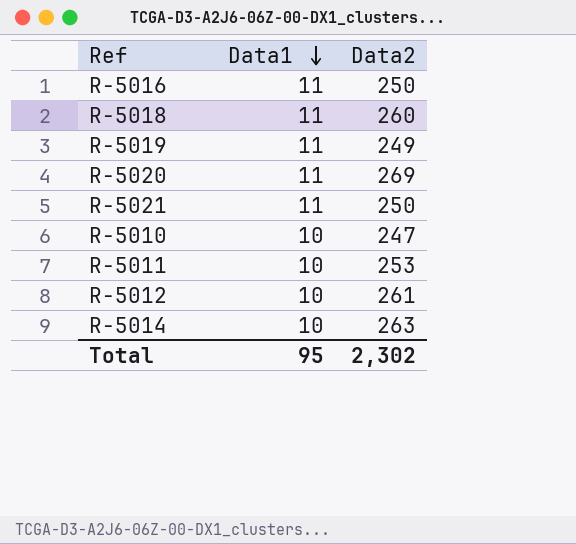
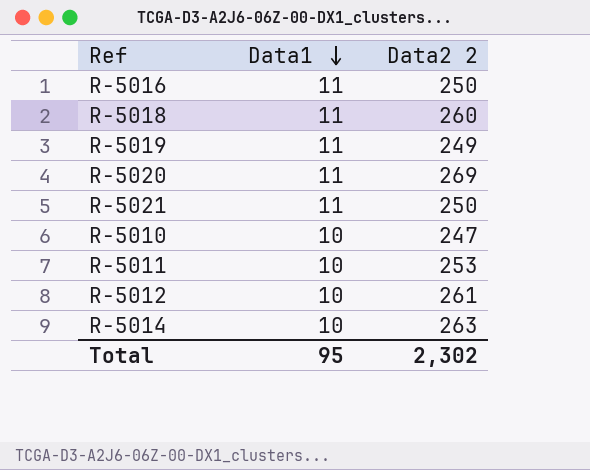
column name: Data2 -> Data2 2

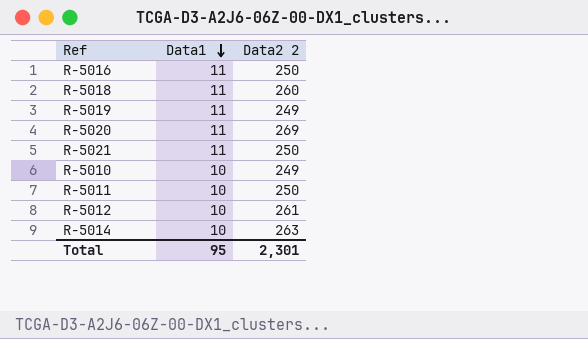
R-5010 | Data2 2: 247 -> 249
R-5011 | Data2 2: 253 -> 250
Total | Data2 2: 2,302 -> 2,301

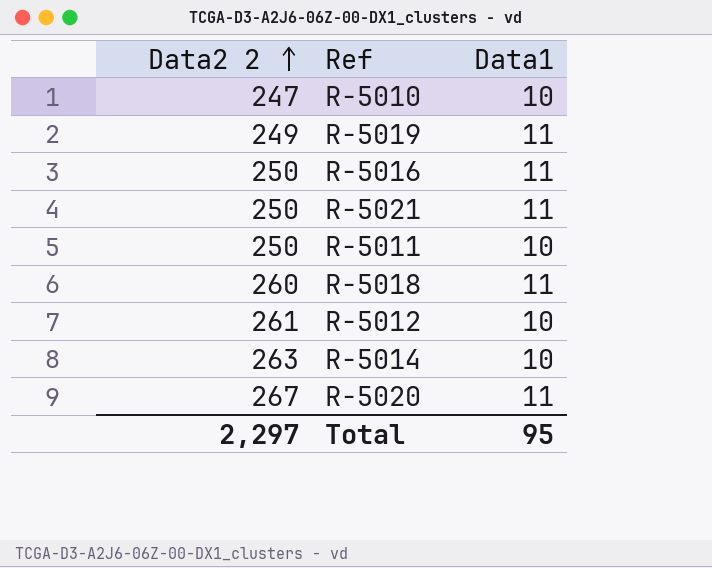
row order: Data1 descending -> Data2 2 ascending
column Data2 2 | position: 3 -> 1
R-5010 | Data2 2: 249 -> 247
R-5020 | Data2 2: 269 -> 267
Total | Data2 2: 2,301 -> 2,297

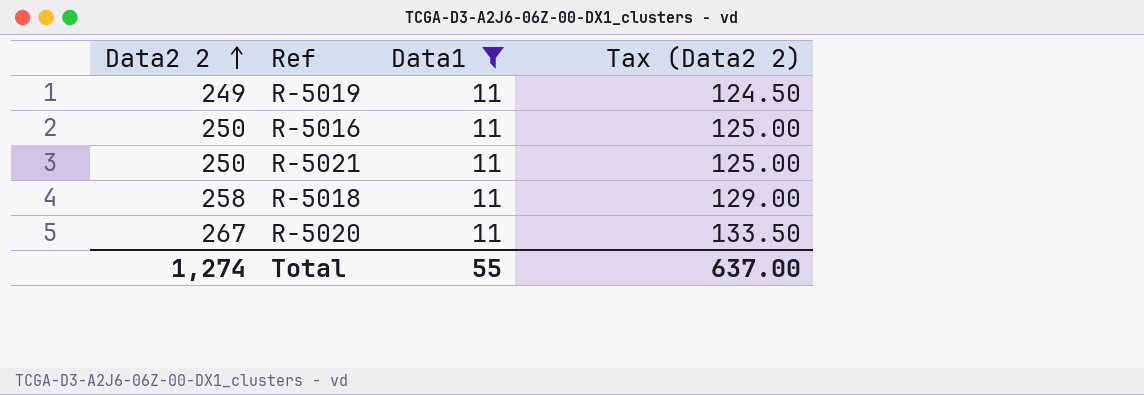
filter: none -> Data1 = 11
column Tax (Data2 2) | formula: none -> [Data2 2] * 0.5
R-5018 | Data2 2: 260 -> 258
Total | Data2 2: 2,297 -> 1,274
Total | Data1: 95 -> 55

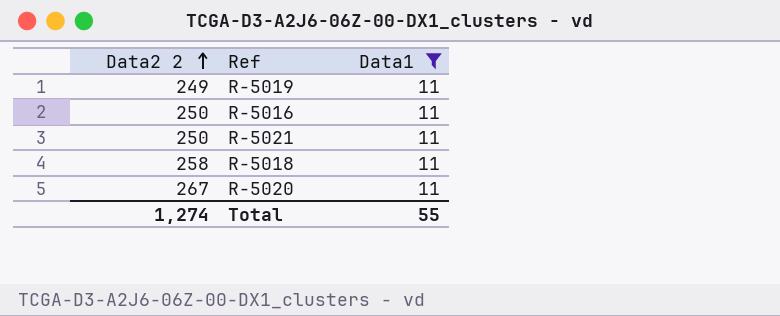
column Tax (Data2 2) | formula: [Data2 2] * 0.5 -> none

